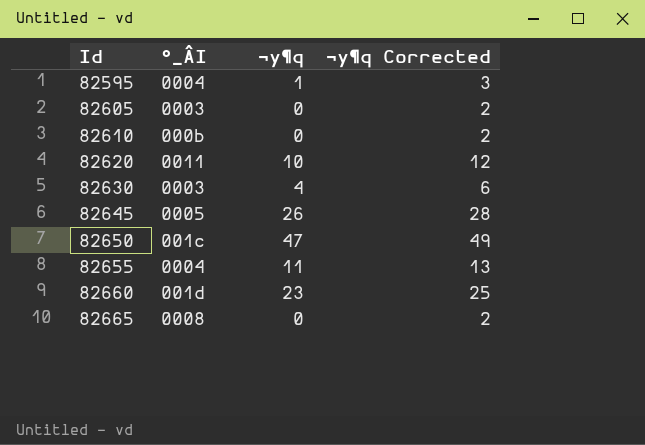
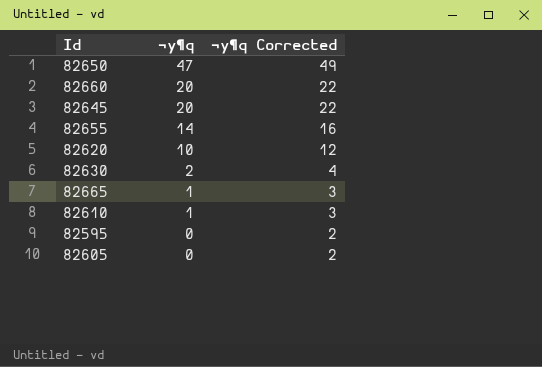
row order: Id ascending -> ¬y¶q descending
column °_ÂI | position: 2 -> none
82660 | ¬y¶q: 23 -> 20
82660 | ¬y¶q Corrected: 25 -> 22
82645 | ¬y¶q: 26 -> 20
82645 | ¬y¶q Corrected: 28 -> 22
82655 | ¬y¶q: 11 -> 14
82655 | ¬y¶q Corrected: 13 -> 16
82630 | ¬y¶q: 4 -> 2
82630 | ¬y¶q Corrected: 6 -> 4
82665 | ¬y¶q: 0 -> 1
82665 | ¬y¶q Corrected: 2 -> 3
82610 | ¬y¶q: 0 -> 1
82610 | ¬y¶q Corrected: 2 -> 3
82595 | ¬y¶q: 1 -> 0
82595 | ¬y¶q Corrected: 3 -> 2

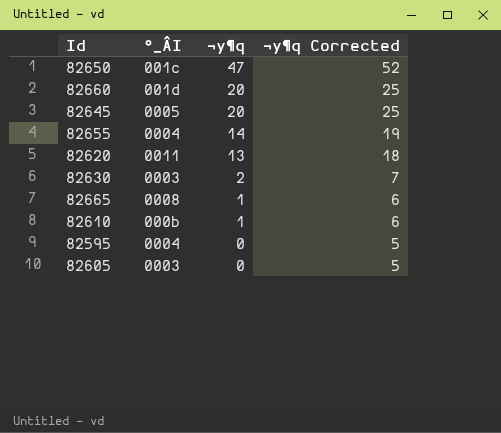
column °_ÂI | position: none -> 2
column ¬y¶q Corrected | formula: [¬y¶q] + 2 -> [¬y¶q] + 5
82620 | ¬y¶q: 10 -> 13

